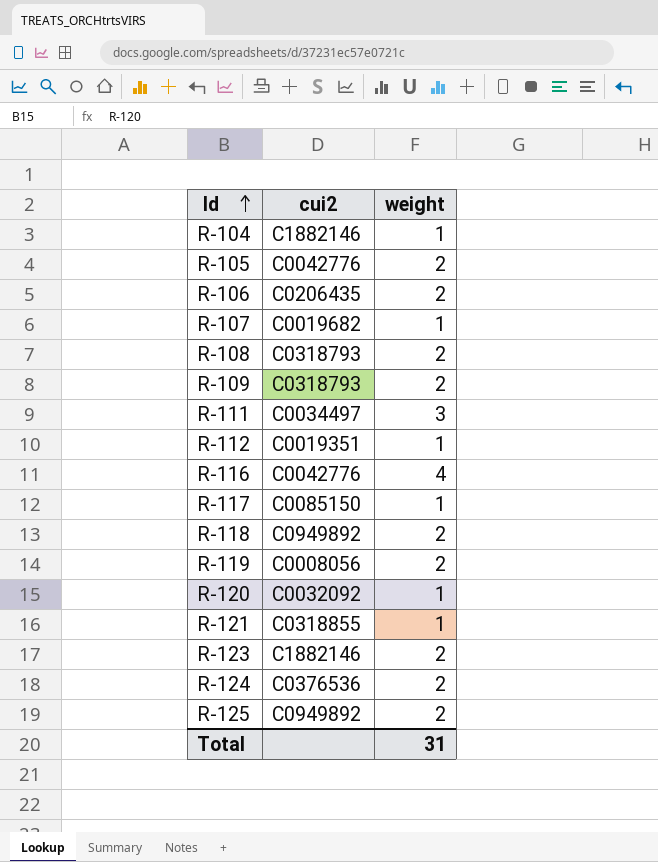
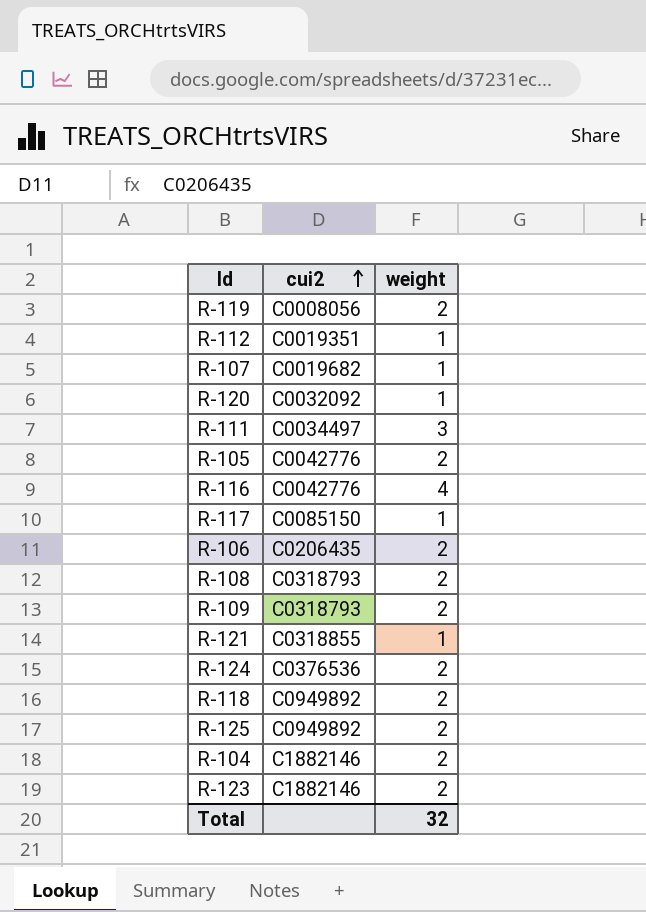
row order: Id ascending -> cui2 ascending
R-104 | weight: 1 -> 2
Total | weight: 31 -> 32

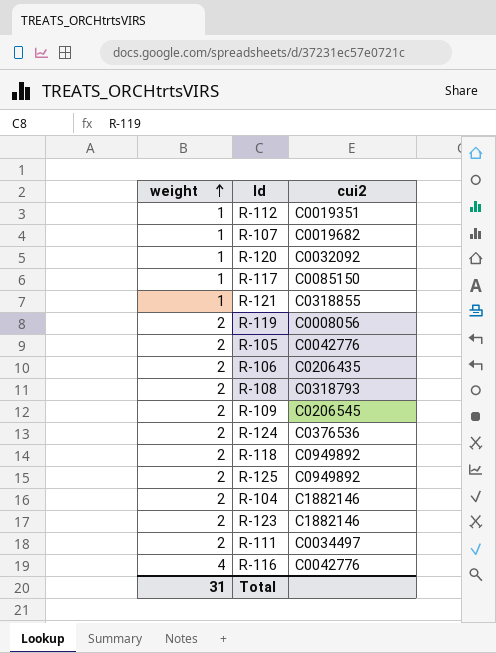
row order: cui2 ascending -> weight ascending
column weight | position: 3 -> 1
R-109 | cui2: C0318793 -> C0206545
R-111 | weight: 3 -> 2
Total | weight: 32 -> 31

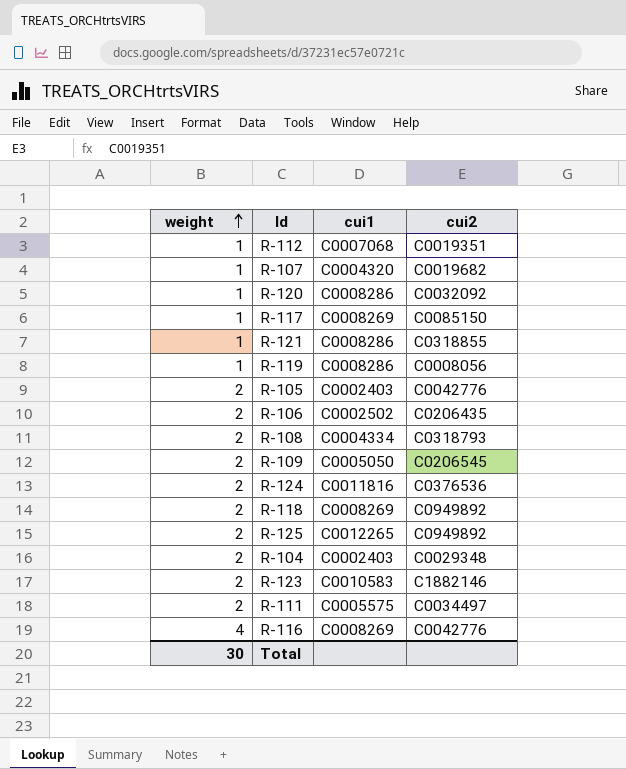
column cui1 | position: none -> 3
R-119 | weight: 2 -> 1
R-104 | cui2: C1882146 -> C0029348
Total | weight: 31 -> 30

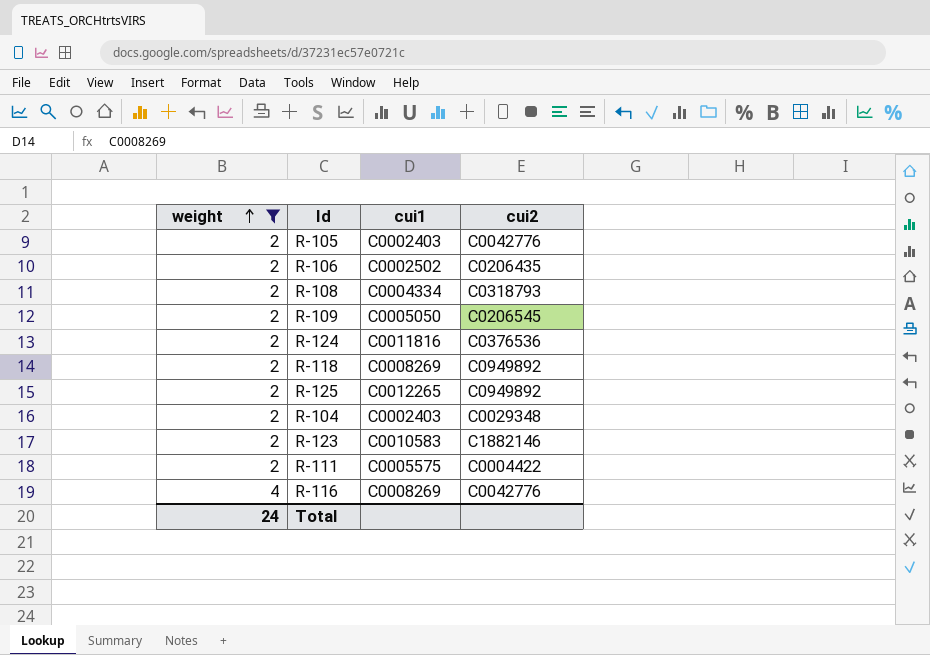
filter: none -> weight != 1
R-111 | cui2: C0034497 -> C0004422
Total | weight: 30 -> 24

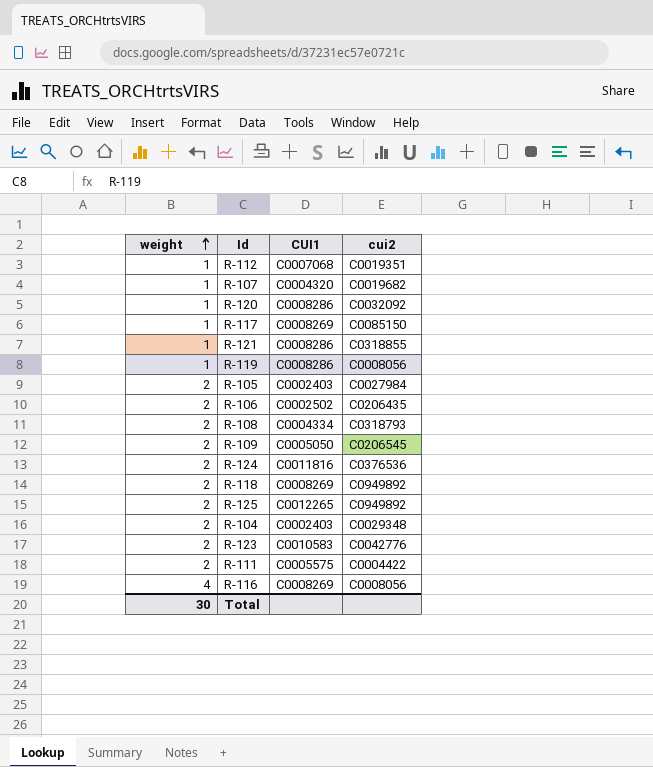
filter: weight != 1 -> none
column name: cui1 -> CUI1
R-105 | cui2: C0042776 -> C0027984
R-123 | cui2: C1882146 -> C0042776
R-116 | cui2: C0042776 -> C0008056
Total | weight: 24 -> 30

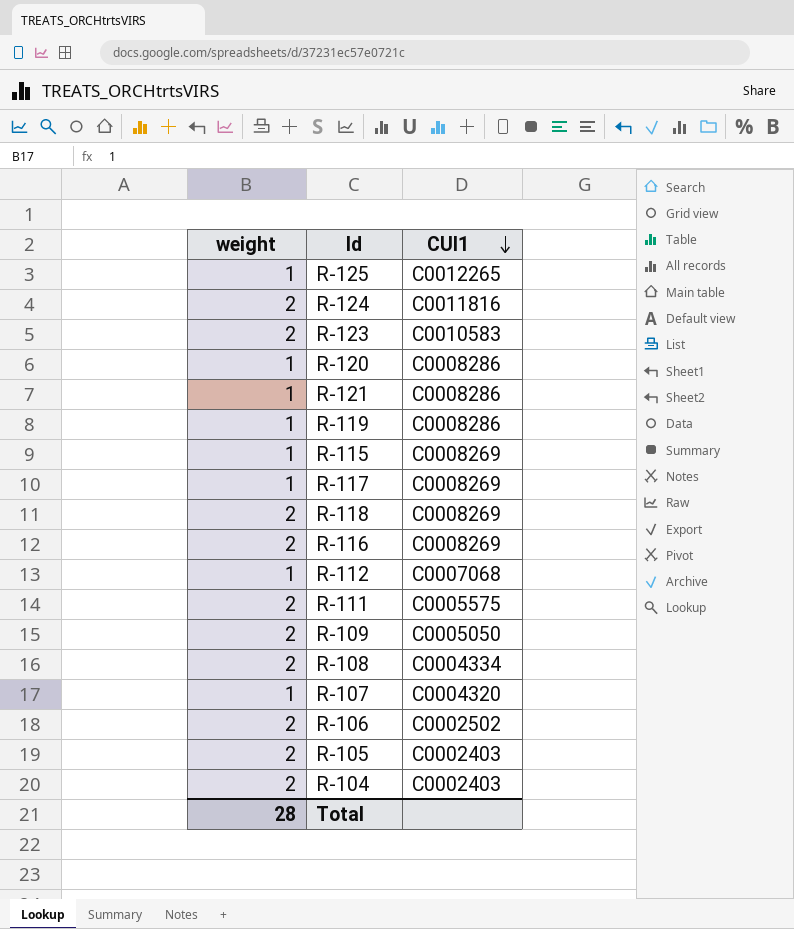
row order: weight ascending -> CUI1 descending
column cui2 | position: 4 -> none
R-125 | weight: 2 -> 1
row R-115: none -> 1 | C0008269
R-116 | weight: 4 -> 2
Total | weight: 30 -> 28

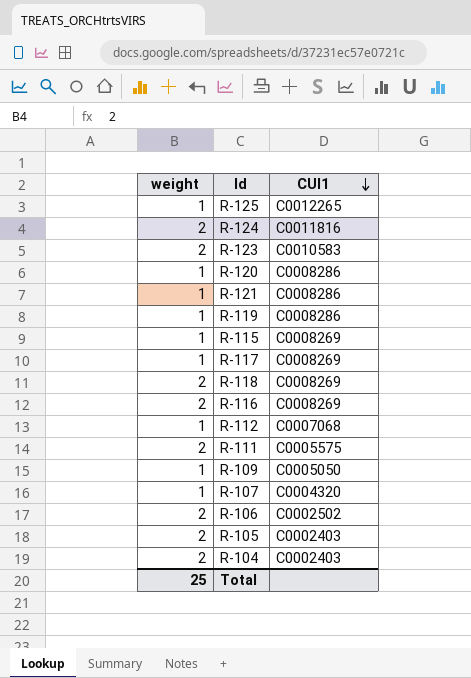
row R-108: 2 | C0004334 -> none
R-109 | weight: 2 -> 1
Total | weight: 28 -> 25

